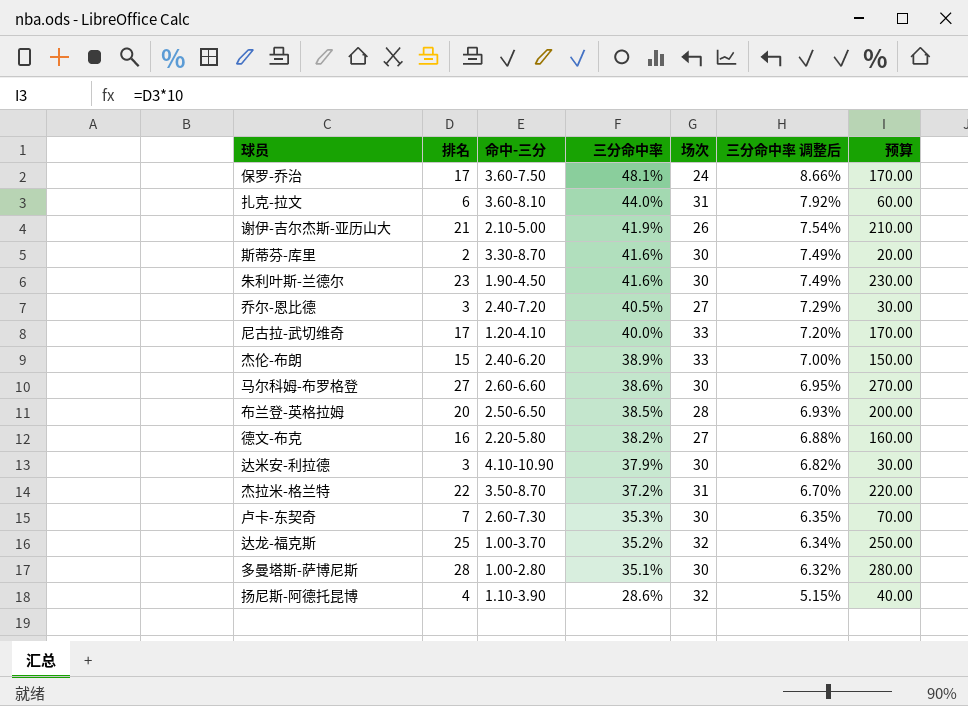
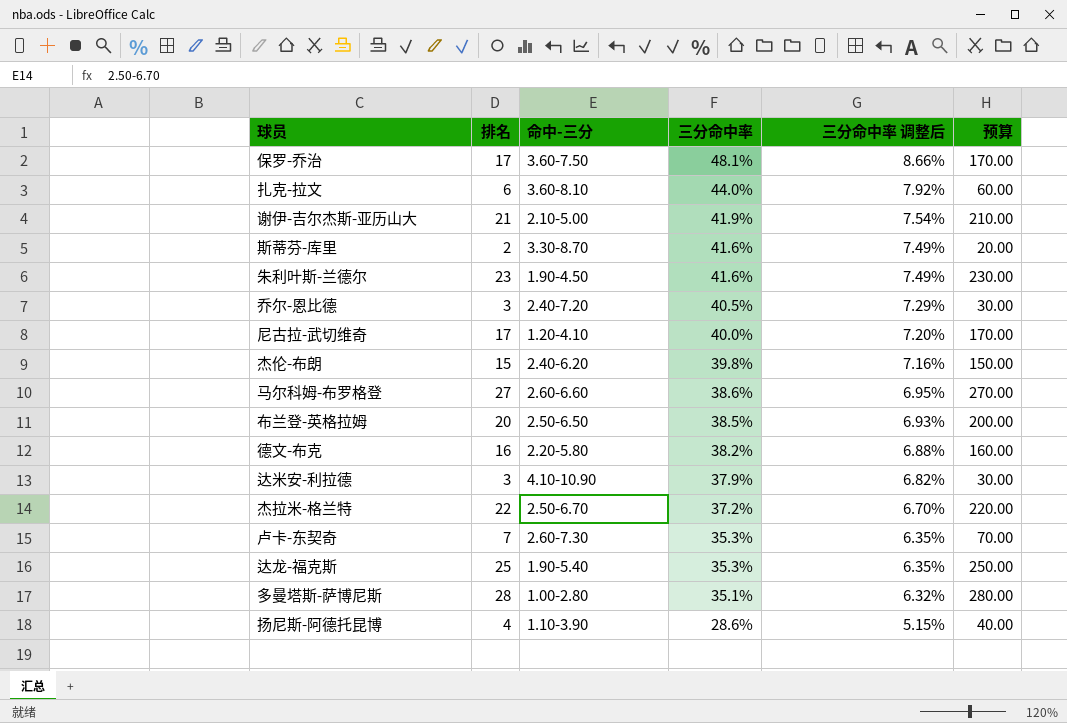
column 场次 | position: 5 -> none
杰伦-布朗 | 三分命中率: 38.9% -> 39.8%
杰伦-布朗 | 三分命中率 调整后: 7.00% -> 7.16%
杰拉米-格兰特 | 命中-三分: 3.50-8.70 -> 2.50-6.70
达龙-福克斯 | 命中-三分: 1.00-3.70 -> 1.90-5.40
达龙-福克斯 | 三分命中率: 35.2% -> 35.3%
达龙-福克斯 | 三分命中率 调整后: 6.34% -> 6.35%

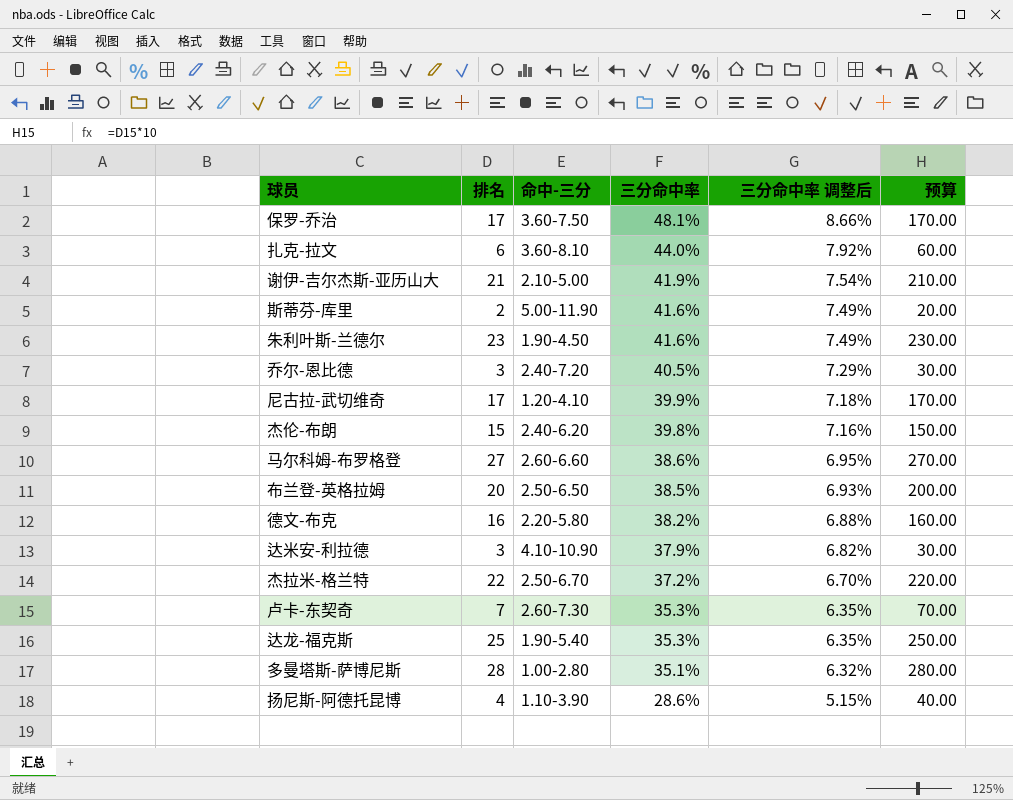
斯蒂芬-库里 | 命中-三分: 3.30-8.70 -> 5.00-11.90
尼古拉-武切维奇 | 三分命中率: 40.0% -> 39.9%
尼古拉-武切维奇 | 三分命中率 调整后: 7.20% -> 7.18%

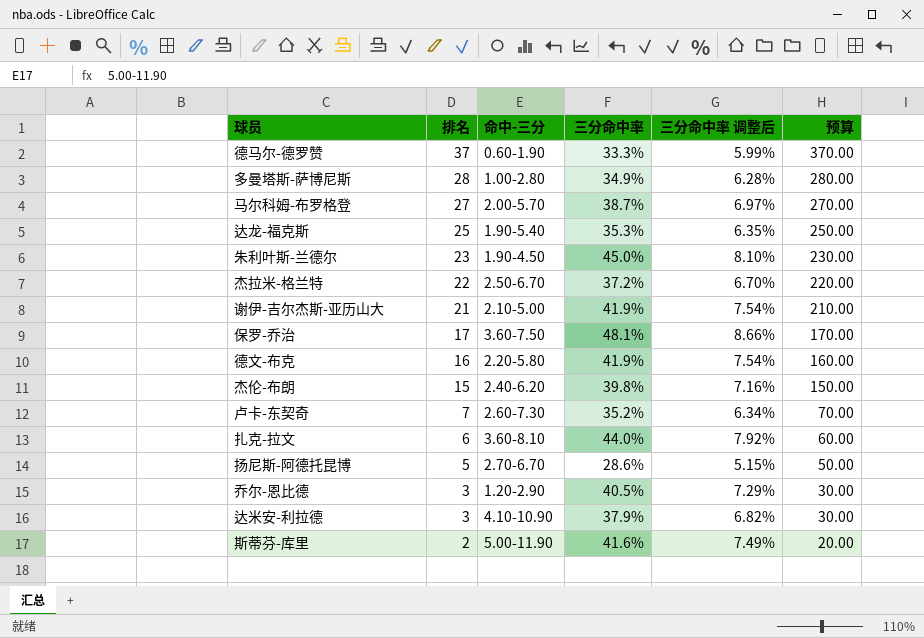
row order: 三分命中率 descending -> 排名 descending
row 尼古拉-武切维奇: 17 | 1.20-4.10 | 39.9% | 7.18% | 170.00 -> none
row 布兰登-英格拉姆: 20 | 2.50-6.50 | 38.5% | 6.93% | 200.00 -> none
row 德马尔-德罗赞: none -> 37 | 0.60-1.90 | 33.3% | 5.99% | 370.00
多曼塔斯-萨博尼斯 | 三分命中率: 35.1% -> 34.9%
多曼塔斯-萨博尼斯 | 三分命中率 调整后: 6.32% -> 6.28%
马尔科姆-布罗格登 | 命中-三分: 2.60-6.60 -> 2.00-5.70
马尔科姆-布罗格登 | 三分命中率: 38.6% -> 38.7%
马尔科姆-布罗格登 | 三分命中率 调整后: 6.95% -> 6.97%
朱利叶斯-兰德尔 | 三分命中率: 41.6% -> 45.0%
朱利叶斯-兰德尔 | 三分命中率 调整后: 7.49% -> 8.10%
德文-布克 | 三分命中率: 38.2% -> 41.9%
德文-布克 | 三分命中率 调整后: 6.88% -> 7.54%
卢卡-东契奇 | 三分命中率: 35.3% -> 35.2%
卢卡-东契奇 | 三分命中率 调整后: 6.35% -> 6.34%
扬尼斯-阿德托昆博 | 排名: 4 -> 5
扬尼斯-阿德托昆博 | 命中-三分: 1.10-3.90 -> 2.70-6.70
扬尼斯-阿德托昆博 | 预算: 40.00 -> 50.00
乔尔-恩比德 | 命中-三分: 2.40-7.20 -> 1.20-2.90

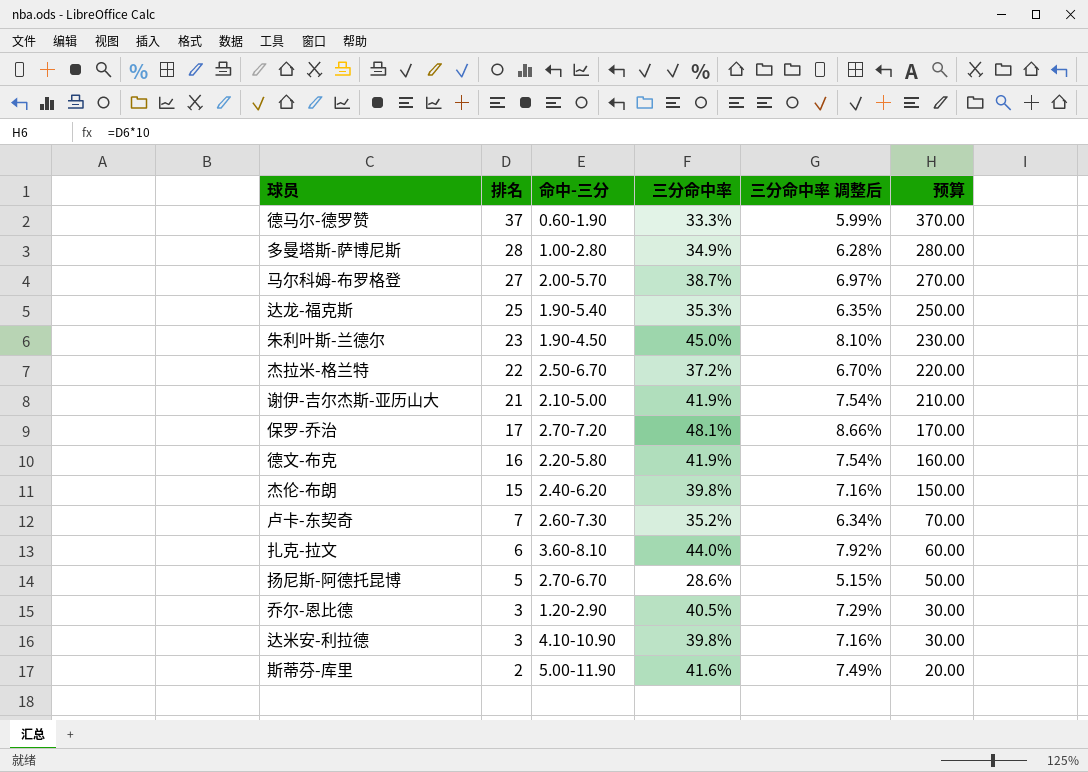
保罗-乔治 | 命中-三分: 3.60-7.50 -> 2.70-7.20
达米安-利拉德 | 三分命中率: 37.9% -> 39.8%
达米安-利拉德 | 三分命中率 调整后: 6.82% -> 7.16%

